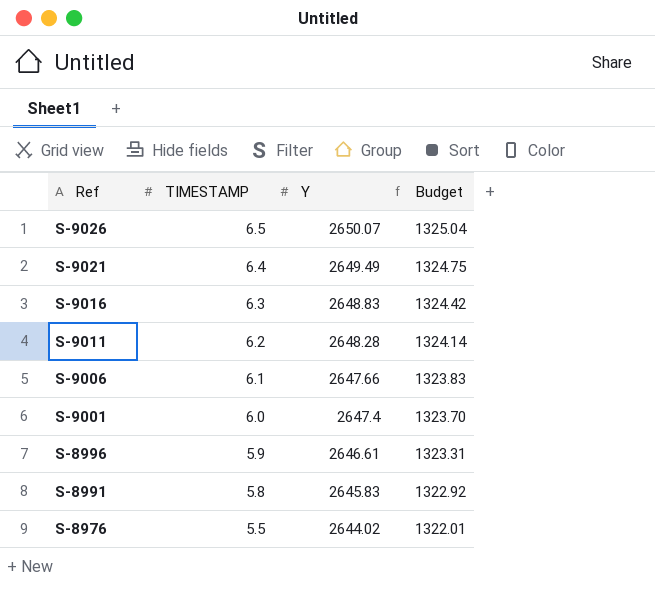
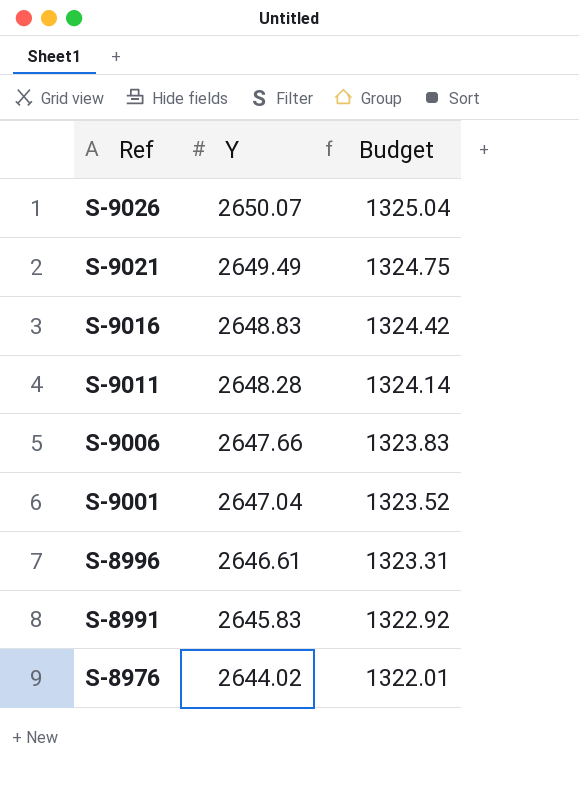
column TIMESTAMP | position: 2 -> none
S-9001 | Y: 2647.4 -> 2647.04
S-9001 | Budget: 1323.70 -> 1323.52

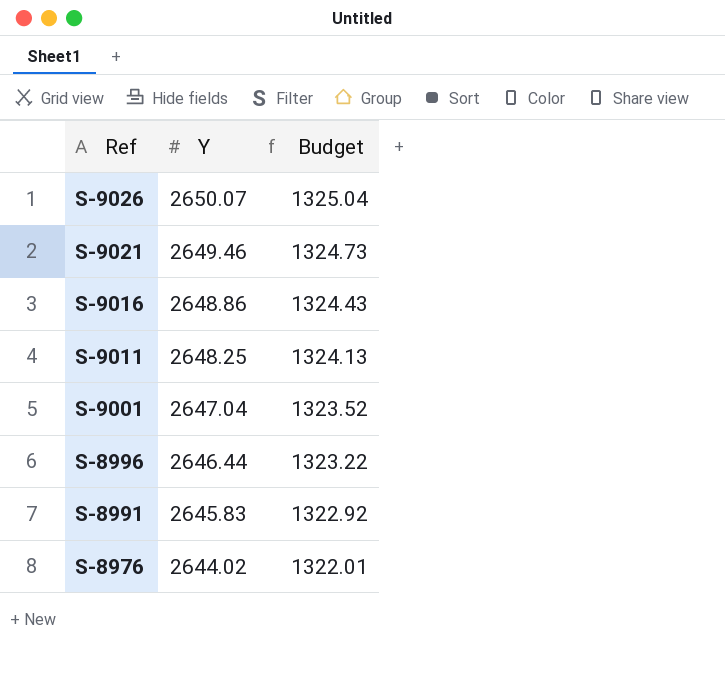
row S-9006: 2647.66 | 1323.83 -> none
S-9021 | Y: 2649.49 -> 2649.46
S-9021 | Budget: 1324.75 -> 1324.73
S-9016 | Y: 2648.83 -> 2648.86
S-9016 | Budget: 1324.42 -> 1324.43
S-9011 | Y: 2648.28 -> 2648.25
S-9011 | Budget: 1324.14 -> 1324.13
S-8996 | Y: 2646.61 -> 2646.44
S-8996 | Budget: 1323.31 -> 1323.22

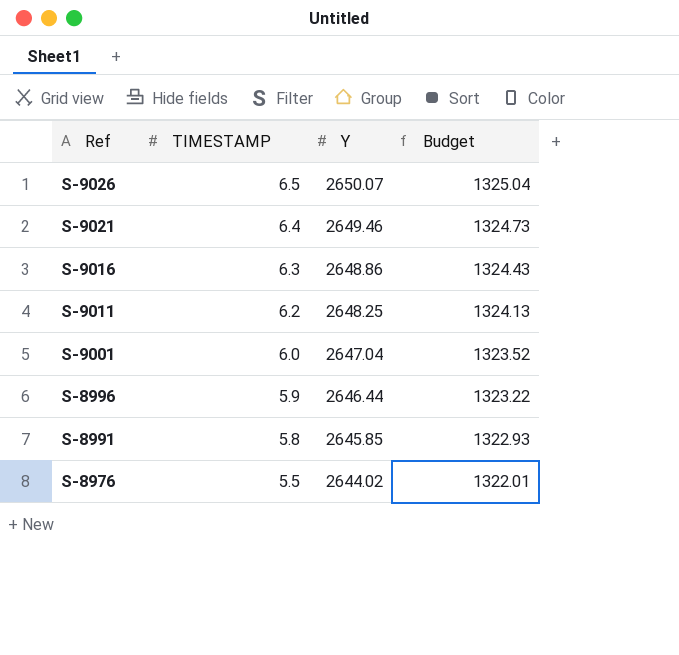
column TIMESTAMP | position: none -> 2
S-8991 | Y: 2645.83 -> 2645.85
S-8991 | Budget: 1322.92 -> 1322.93

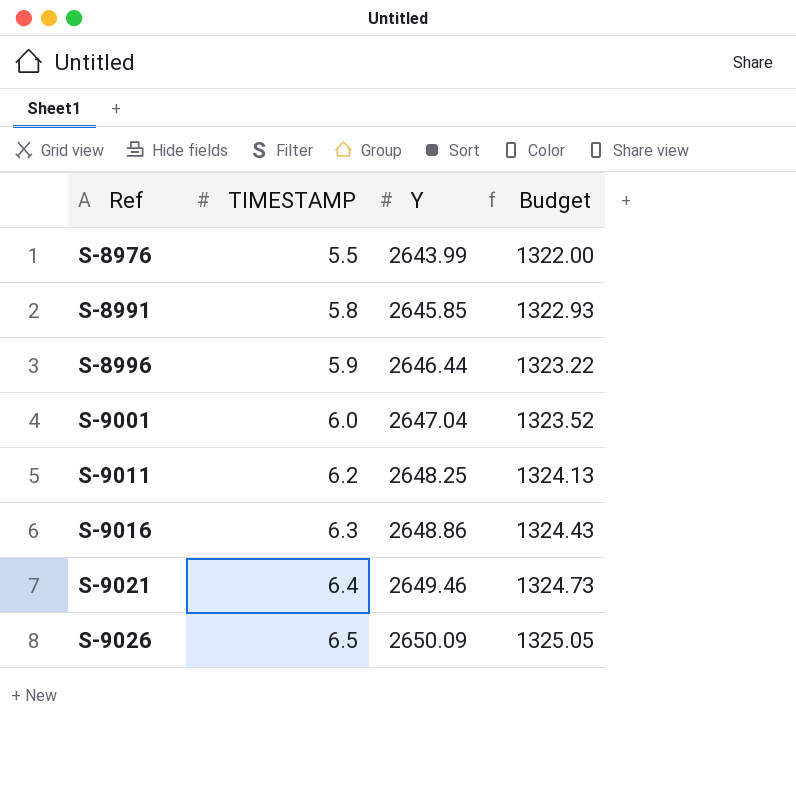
row order: Ref descending -> Ref ascending
S-8976 | Y: 2644.02 -> 2643.99
S-8976 | Budget: 1322.01 -> 1322.00
S-9026 | Y: 2650.07 -> 2650.09
S-9026 | Budget: 1325.04 -> 1325.05

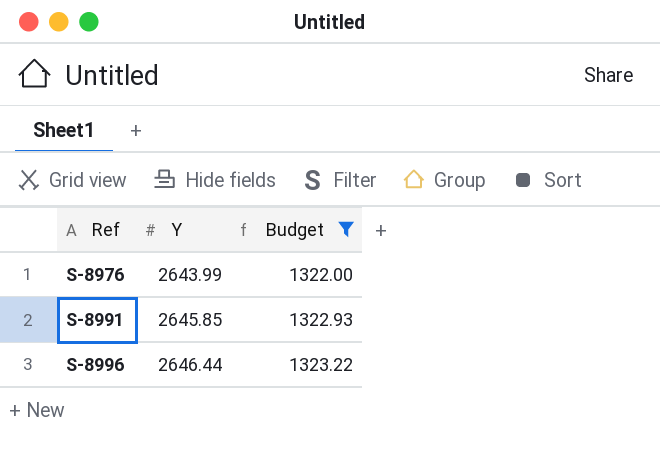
filter: none -> Budget <= 1323.22
column TIMESTAMP | position: 2 -> none

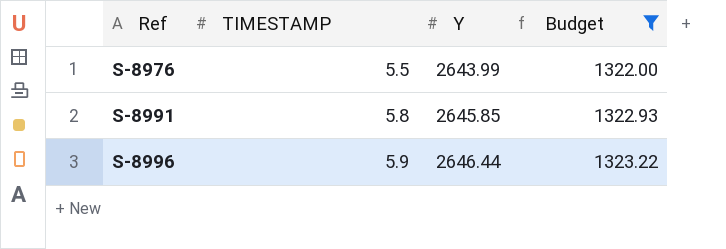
column TIMESTAMP | position: none -> 2

